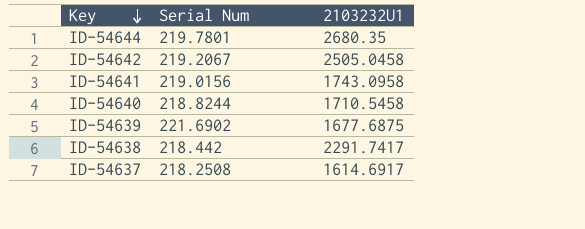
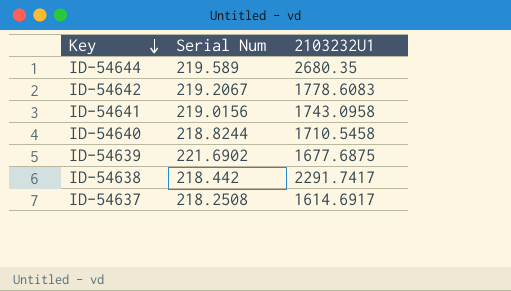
ID-54644 | Serial Num: 219.7801 -> 219.589
ID-54642 | 2103232U1: 2505.0458 -> 1778.6083

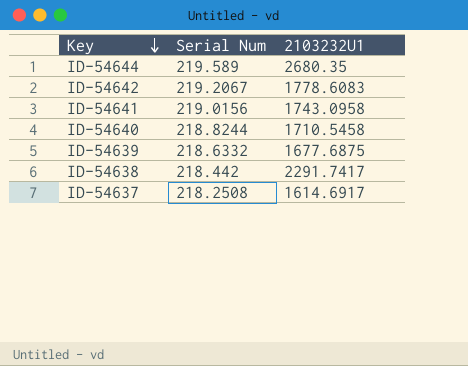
ID-54639 | Serial Num: 221.6902 -> 218.6332

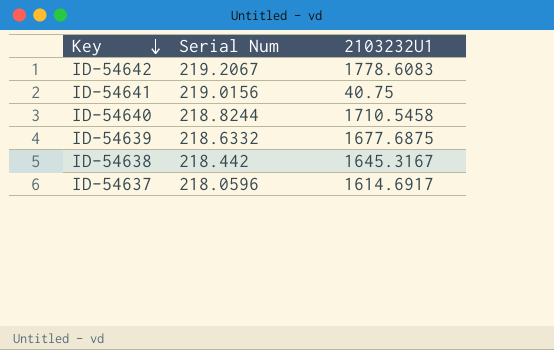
row ID-54644: 219.589 | 2680.35 -> none
ID-54641 | 2103232U1: 1743.0958 -> 40.75
ID-54638 | 2103232U1: 2291.7417 -> 1645.3167
ID-54637 | Serial Num: 218.2508 -> 218.0596

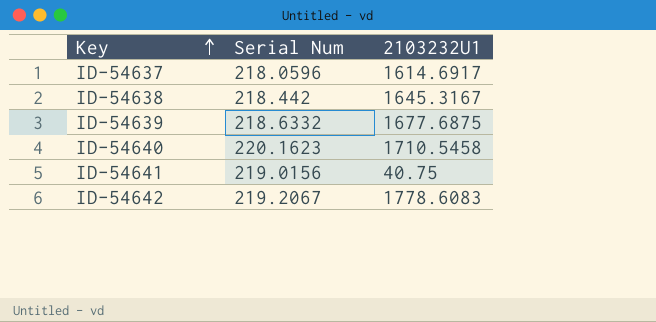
row order: Key descending -> Key ascending
ID-54640 | Serial Num: 218.8244 -> 220.1623

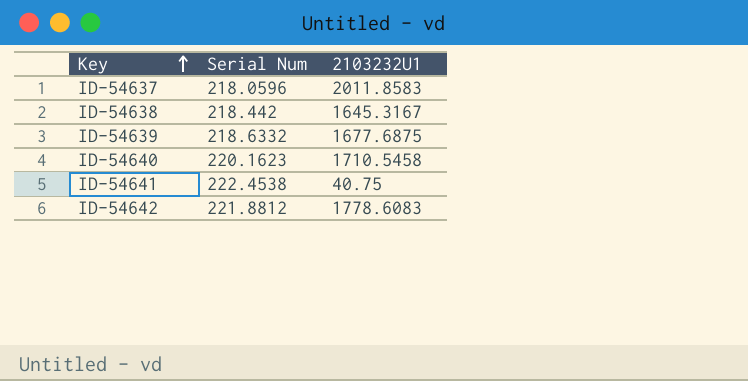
ID-54637 | 2103232U1: 1614.6917 -> 2011.8583
ID-54641 | Serial Num: 219.0156 -> 222.4538
ID-54642 | Serial Num: 219.2067 -> 221.8812

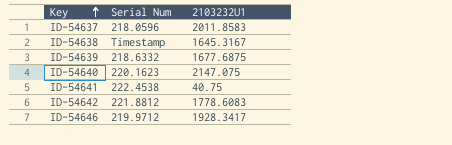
ID-54638 | Serial Num: 218.442 -> Timestamp
ID-54640 | 2103232U1: 1710.5458 -> 2147.075
row ID-54646: none -> 219.9712 | 1928.3417

